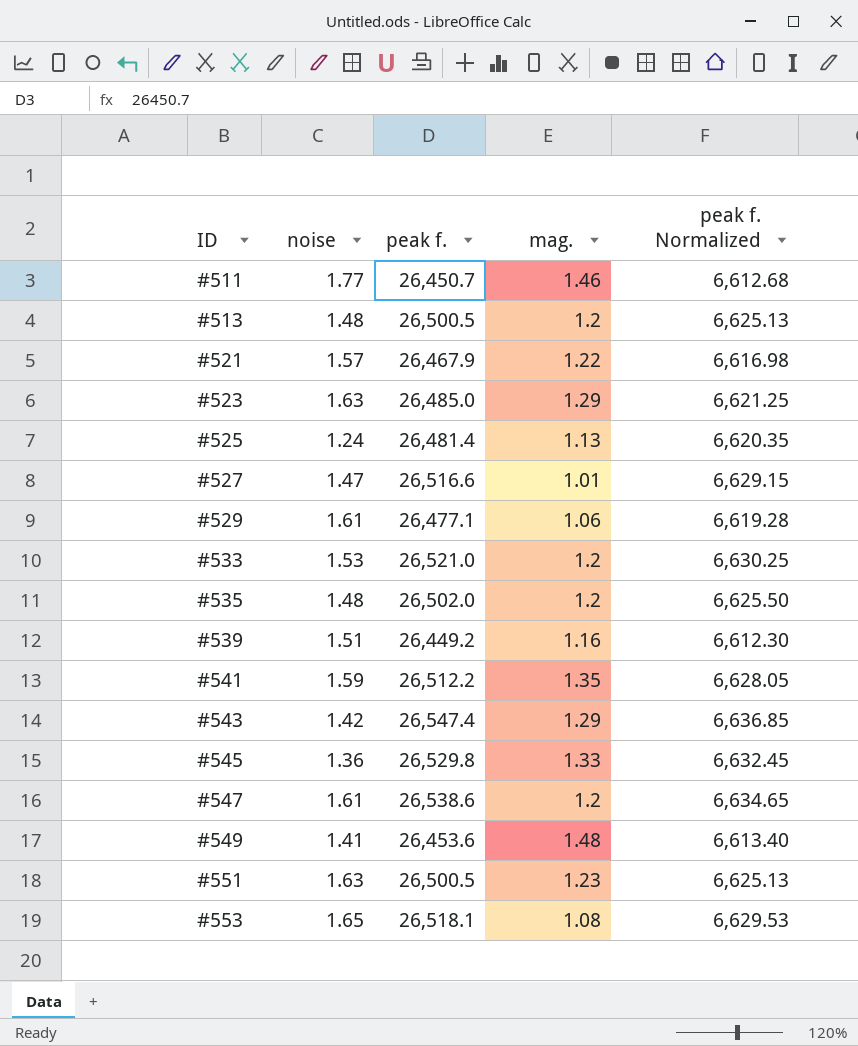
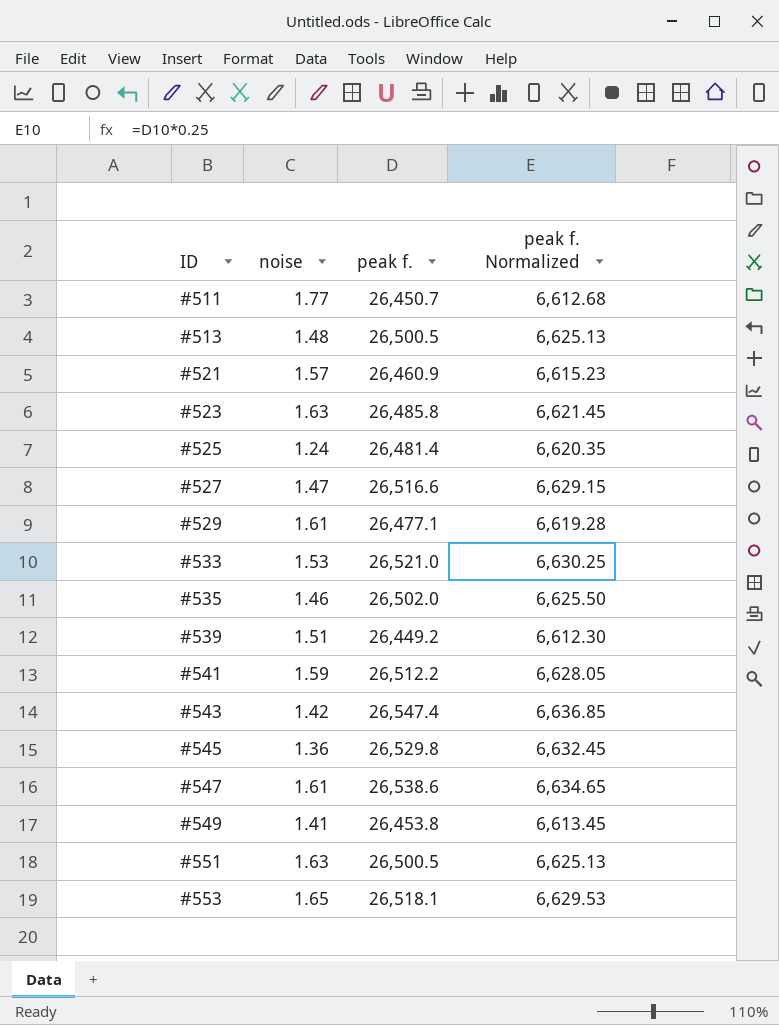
column mag. | position: 4 -> none
#521 | peak f.: 26,467.9 -> 26,460.9
#521 | peak f. Normalized: 6,616.98 -> 6,615.23
#523 | peak f.: 26,485.0 -> 26,485.8
#523 | peak f. Normalized: 6,621.25 -> 6,621.45
#535 | noise: 1.48 -> 1.46
#549 | peak f.: 26,453.6 -> 26,453.8
#549 | peak f. Normalized: 6,613.40 -> 6,613.45

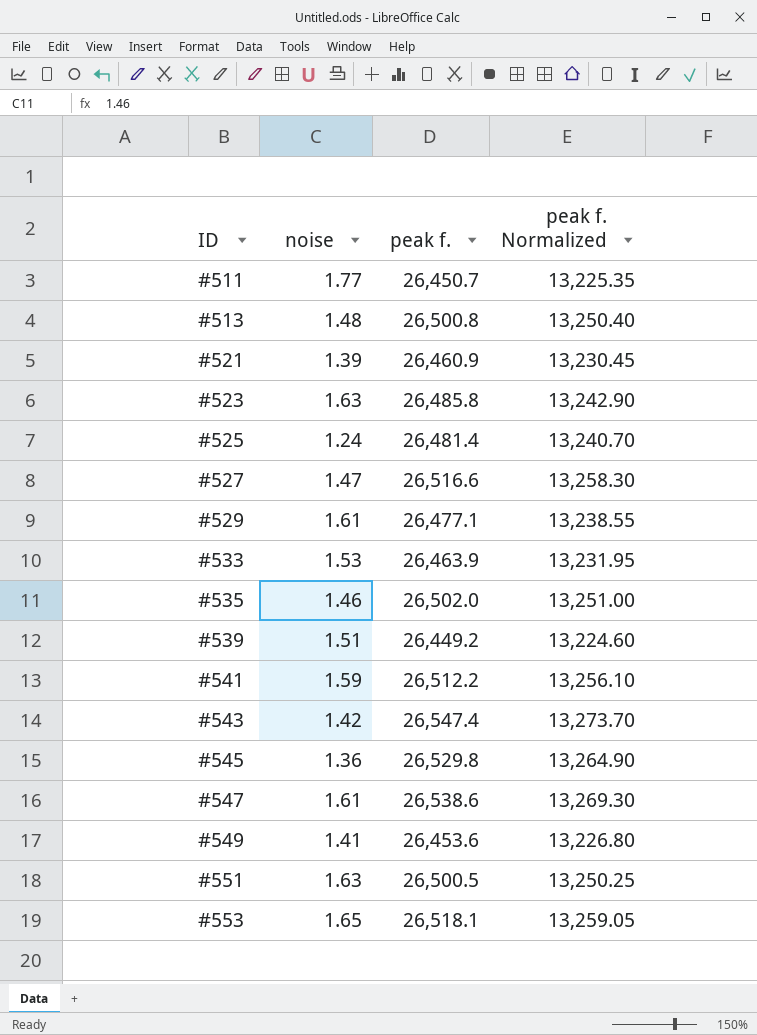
column peak f. Normalized | formula: [peak f.] * 0.25 -> [peak f.] * 0.5
#513 | peak f.: 26,500.5 -> 26,500.8
#521 | noise: 1.57 -> 1.39
#533 | peak f.: 26,521.0 -> 26,463.9
#549 | peak f.: 26,453.8 -> 26,453.6

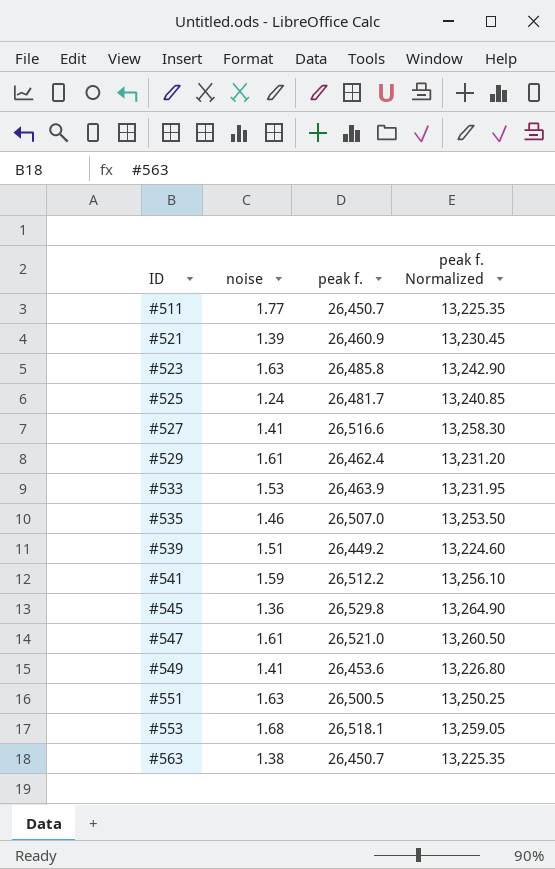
row #513: 1.48 | 26,500.8 | 13,250.40 -> none
row #543: 1.42 | 26,547.4 | 13,273.70 -> none
#525 | peak f.: 26,481.4 -> 26,481.7
#525 | peak f. Normalized: 13,240.70 -> 13,240.85
#527 | noise: 1.47 -> 1.41
#529 | peak f.: 26,477.1 -> 26,462.4
#529 | peak f. Normalized: 13,238.55 -> 13,231.20
#535 | peak f.: 26,502.0 -> 26,507.0
#535 | peak f. Normalized: 13,251.00 -> 13,253.50
#547 | peak f.: 26,538.6 -> 26,521.0
#547 | peak f. Normalized: 13,269.30 -> 13,260.50
#553 | noise: 1.65 -> 1.68
row #563: none -> 1.38 | 26,450.7 | 13,225.35

